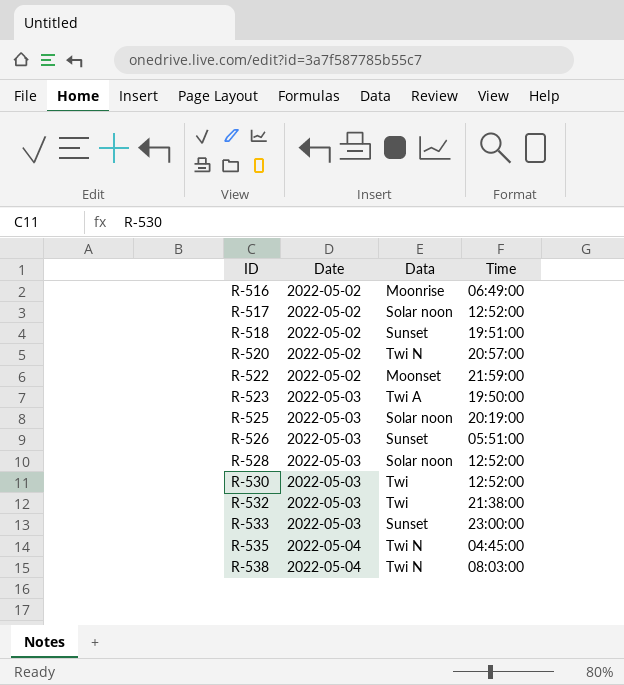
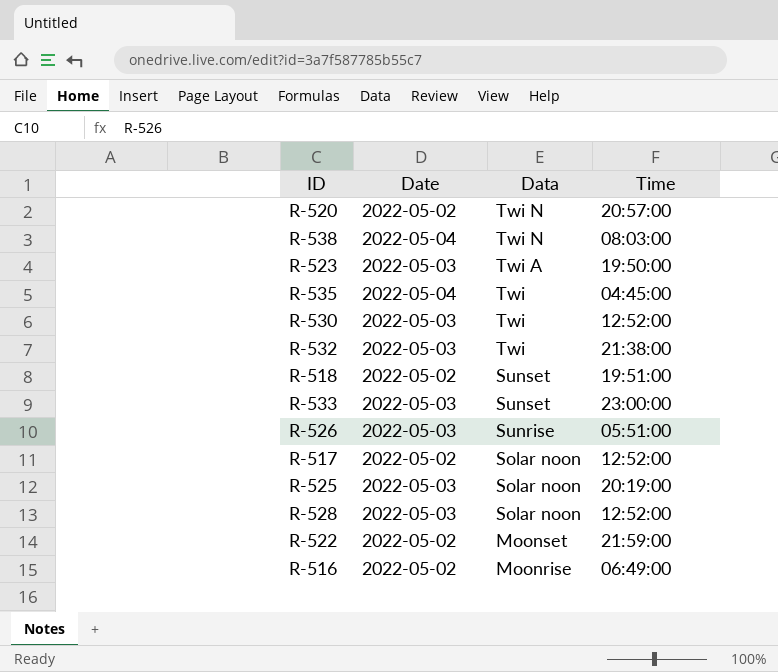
row order: ID ascending -> Data descending
R-535 | Data: Twi N -> Twi
R-526 | Data: Sunset -> Sunrise

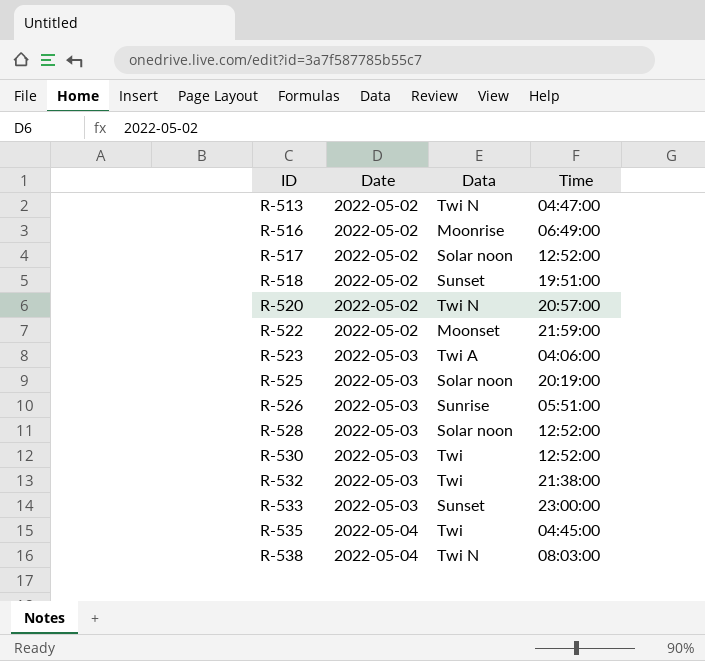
row order: Data descending -> ID ascending
row R-513: none -> 2022-05-02 | Twi N | 04:47:00
R-523 | Time: 19:50:00 -> 04:06:00

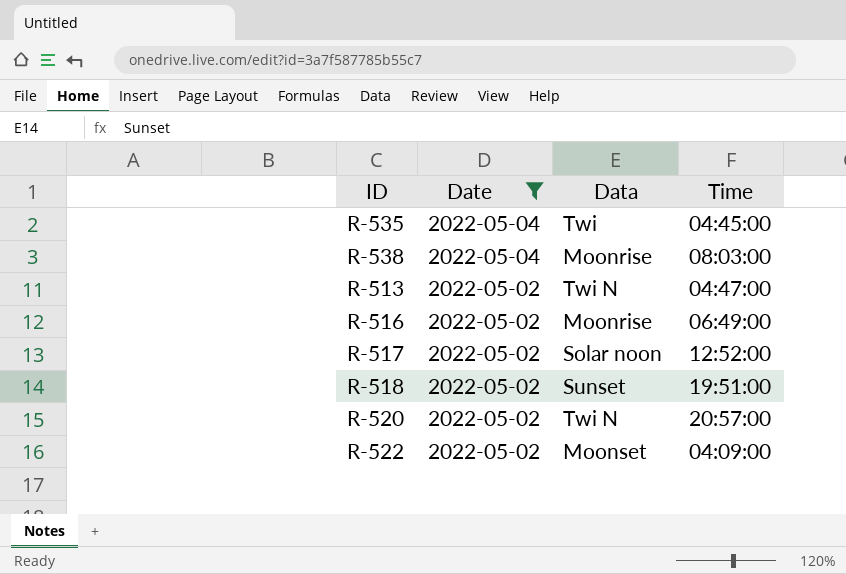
filter: none -> Date != 2022-05-03
row order: ID ascending -> Date descending
R-538 | Data: Twi N -> Moonrise
R-522 | Time: 21:59:00 -> 04:09:00

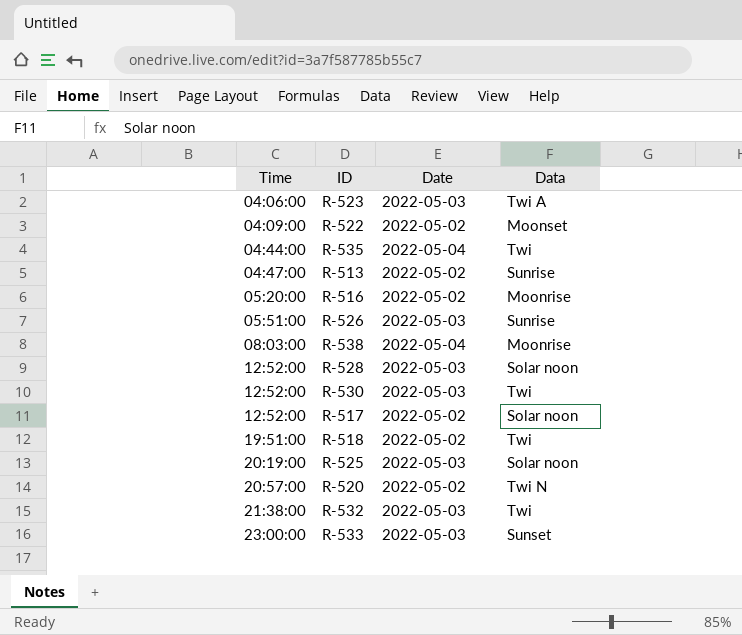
filter: Date != 2022-05-03 -> none
row order: Date descending -> Time ascending
column Time | position: 4 -> 1
R-535 | Time: 04:45:00 -> 04:44:00
R-513 | Data: Twi N -> Sunrise
R-516 | Time: 06:49:00 -> 05:20:00
R-518 | Data: Sunset -> Twi

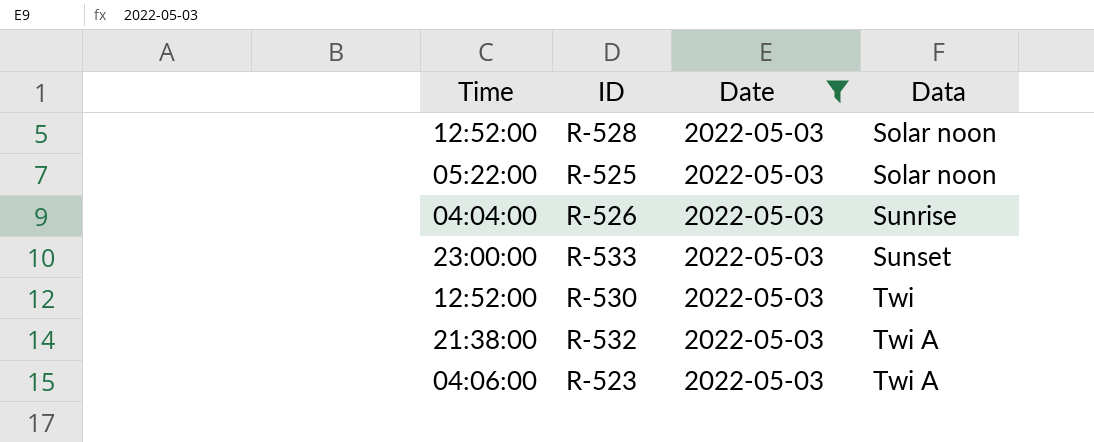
filter: none -> Date = 2022-05-03
row order: Time ascending -> Data ascending
R-525 | Time: 20:19:00 -> 05:22:00
R-526 | Time: 05:51:00 -> 04:04:00
R-532 | Data: Twi -> Twi A

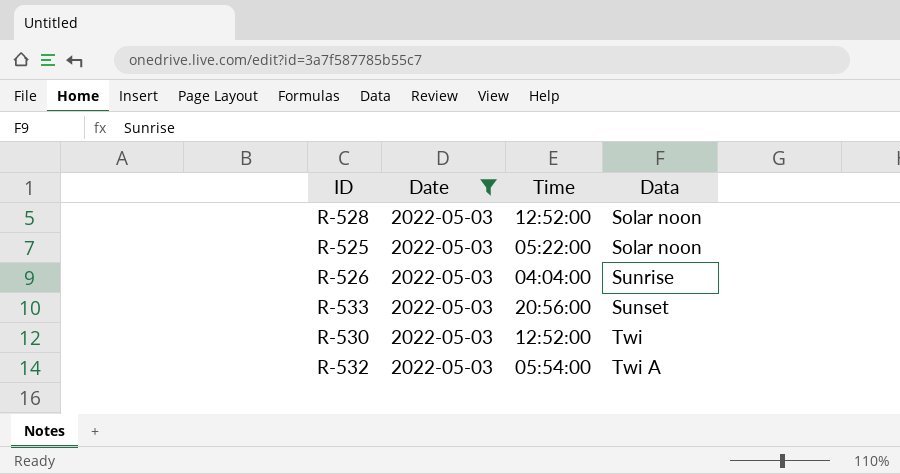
column Time | position: 1 -> 3
row R-523: 04:06:00 | 2022-05-03 | Twi A -> none
R-533 | Time: 23:00:00 -> 20:56:00
R-532 | Time: 21:38:00 -> 05:54:00

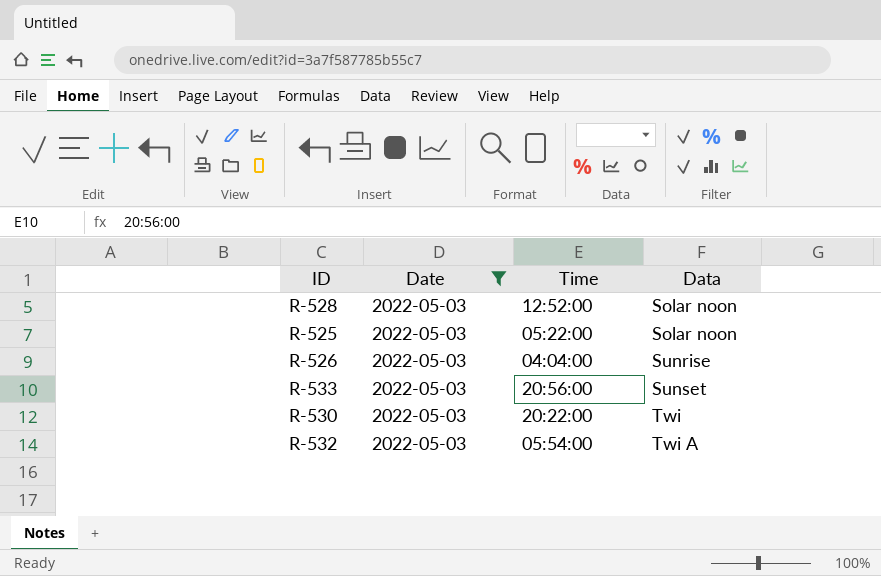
R-530 | Time: 12:52:00 -> 20:22:00

